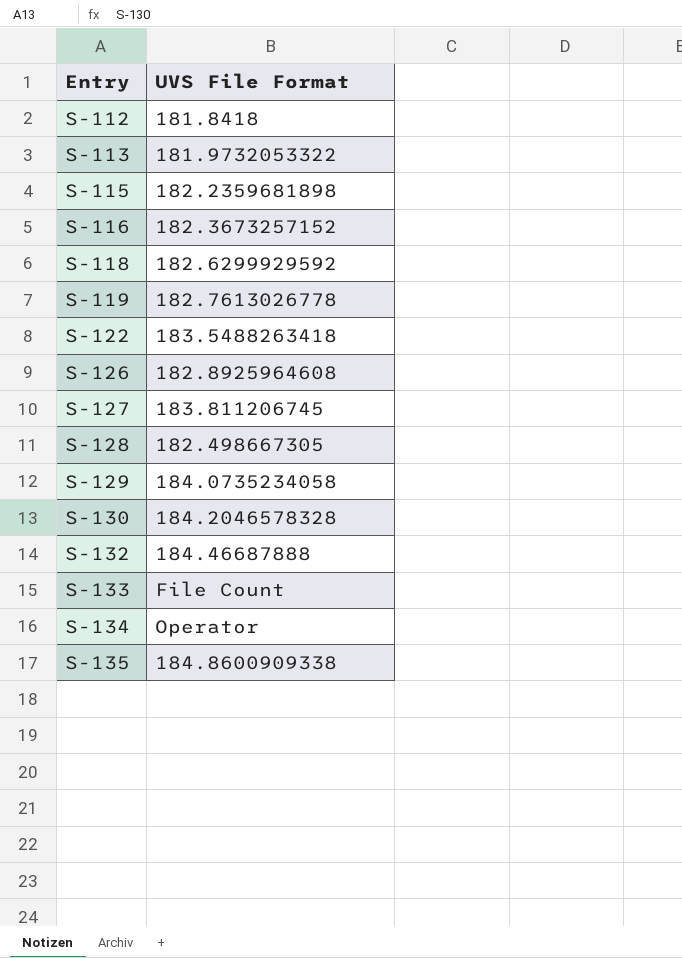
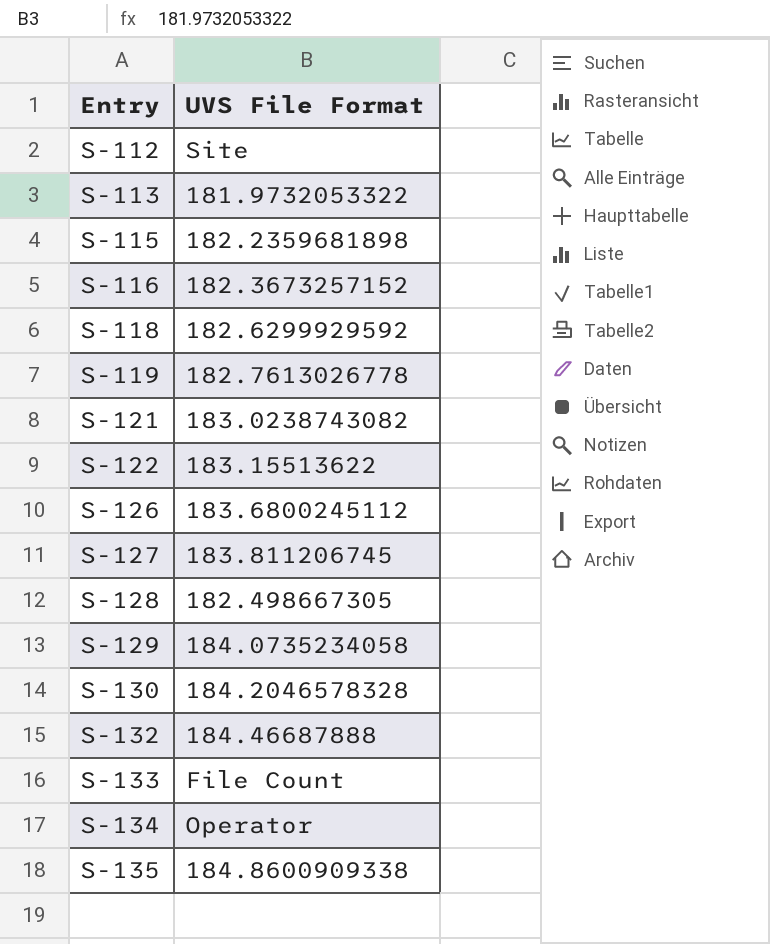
S-112 | UVS File Format: 181.8418 -> Site
row S-121: none -> 183.0238743082
S-122 | UVS File Format: 183.5488263418 -> 183.15513622
S-126 | UVS File Format: 182.8925964608 -> 183.6800245112

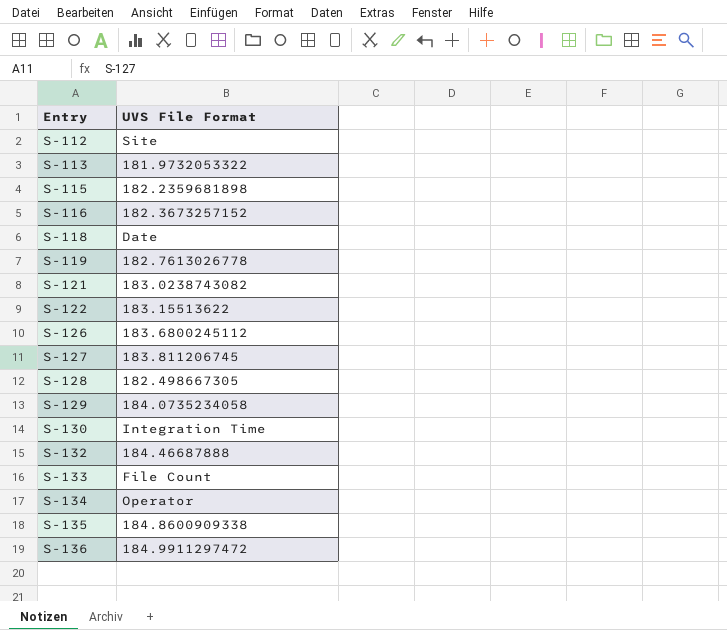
S-118 | UVS File Format: 182.6299929592 -> Date
S-130 | UVS File Format: 184.2046578328 -> Integration Time
row S-136: none -> 184.9911297472

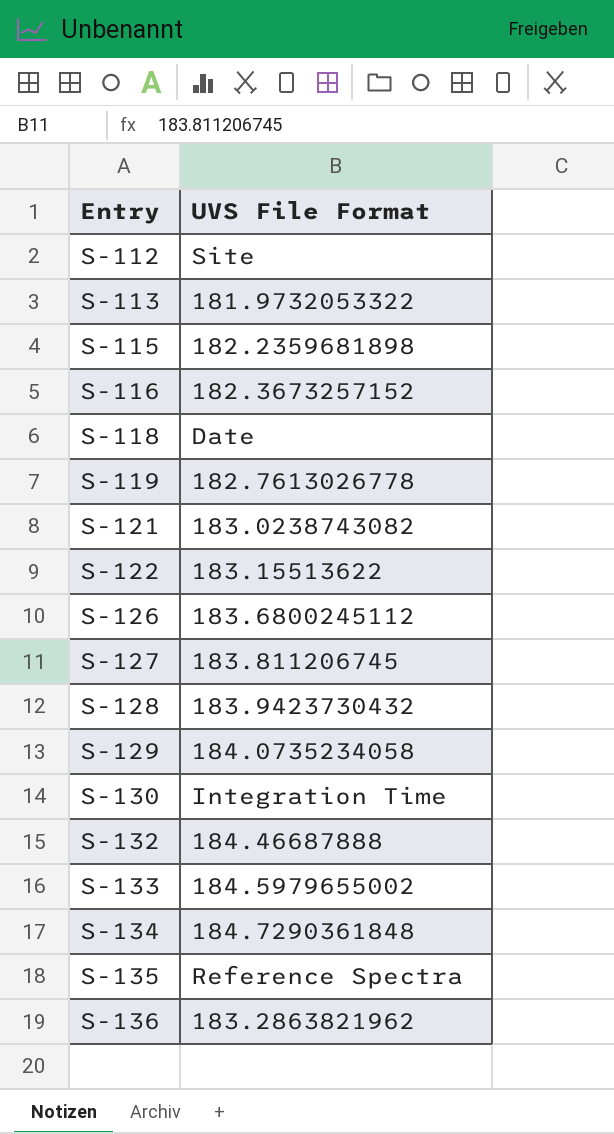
S-128 | UVS File Format: 182.498667305 -> 183.9423730432
S-133 | UVS File Format: File Count -> 184.5979655002
S-134 | UVS File Format: Operator -> 184.7290361848
S-135 | UVS File Format: 184.8600909338 -> Reference Spectra
S-136 | UVS File Format: 184.9911297472 -> 183.2863821962

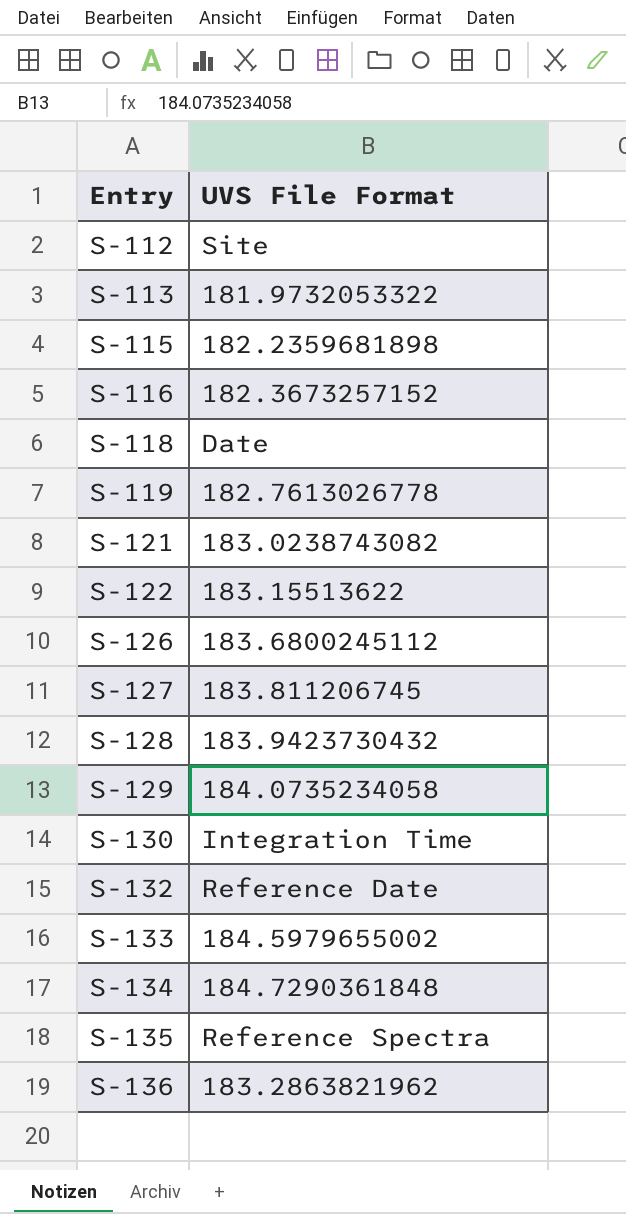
S-132 | UVS File Format: 184.46687888 -> Reference Date

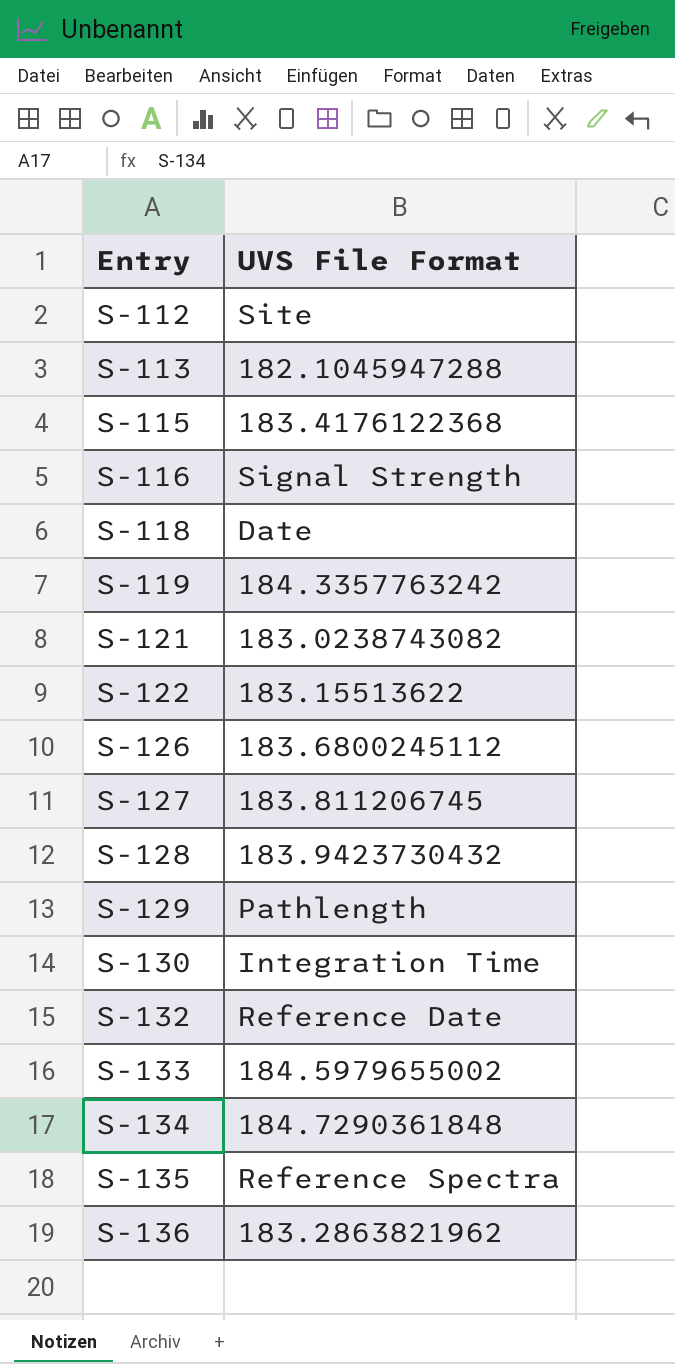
S-113 | UVS File Format: 181.9732053322 -> 182.1045947288
S-115 | UVS File Format: 182.2359681898 -> 183.4176122368
S-116 | UVS File Format: 182.3673257152 -> Signal Strength
S-119 | UVS File Format: 182.7613026778 -> 184.3357763242
S-129 | UVS File Format: 184.0735234058 -> Pathlength

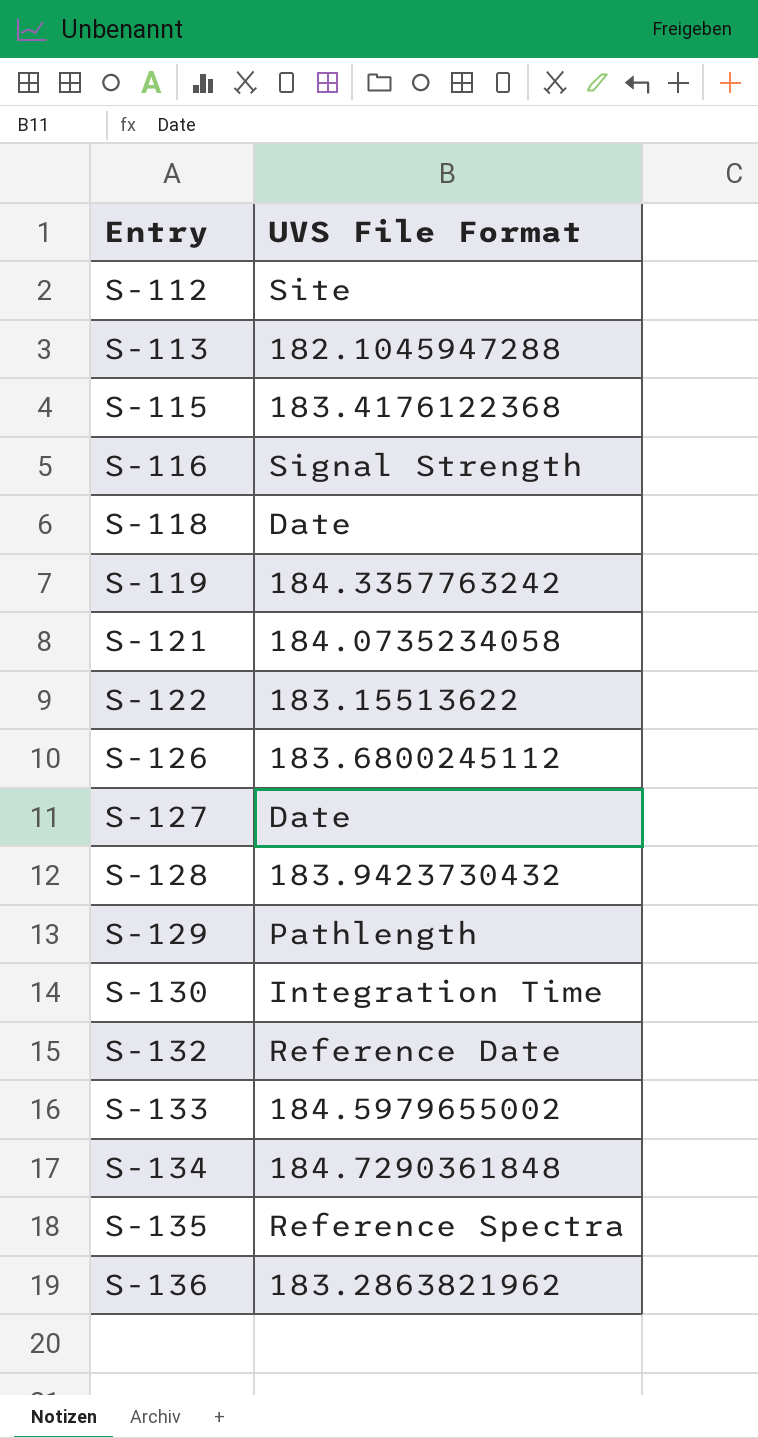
S-121 | UVS File Format: 183.0238743082 -> 184.0735234058
S-127 | UVS File Format: 183.811206745 -> Date

